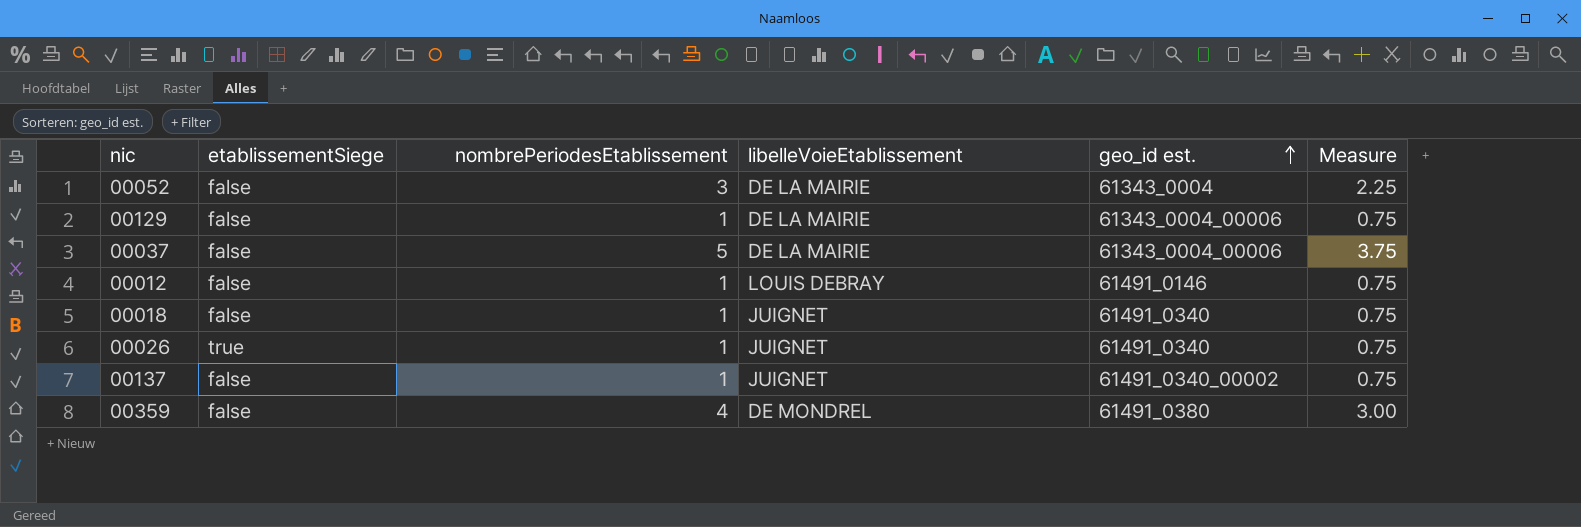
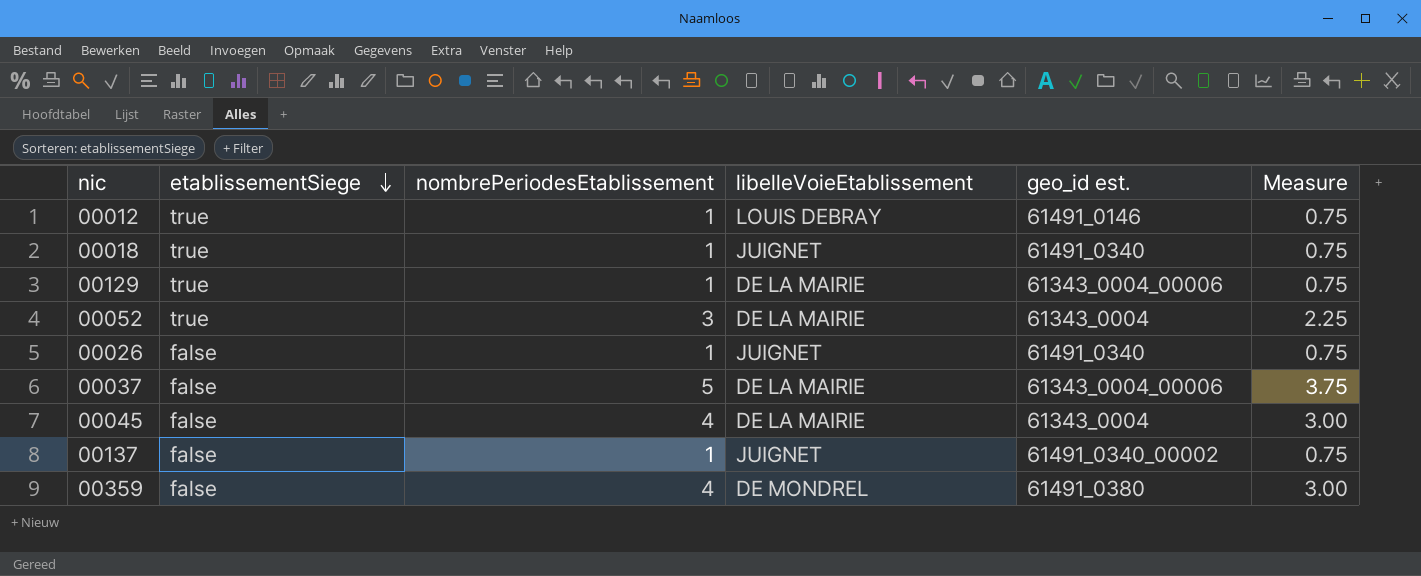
row order: geo_id est. ascending -> etablissementSiege descending
00012 | etablissementSiege: false -> true
00018 | etablissementSiege: false -> true
00129 | etablissementSiege: false -> true
00052 | etablissementSiege: false -> true
00026 | etablissementSiege: true -> false
row 00045: none -> false | 4 | DE LA MAIRIE | 61343_0004 | 3.00

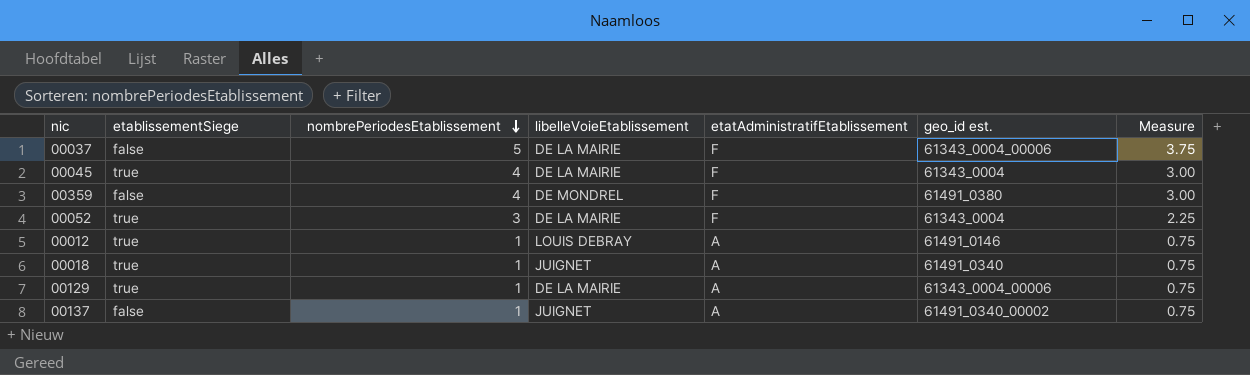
row order: etablissementSiege descending -> nombrePeriodesEtablissement descending
column etatAdministratifEtablissement | position: none -> 5
row 00026: false | 1 | JUIGNET | 61491_0340 | 0.75 -> none
00045 | etablissementSiege: false -> true

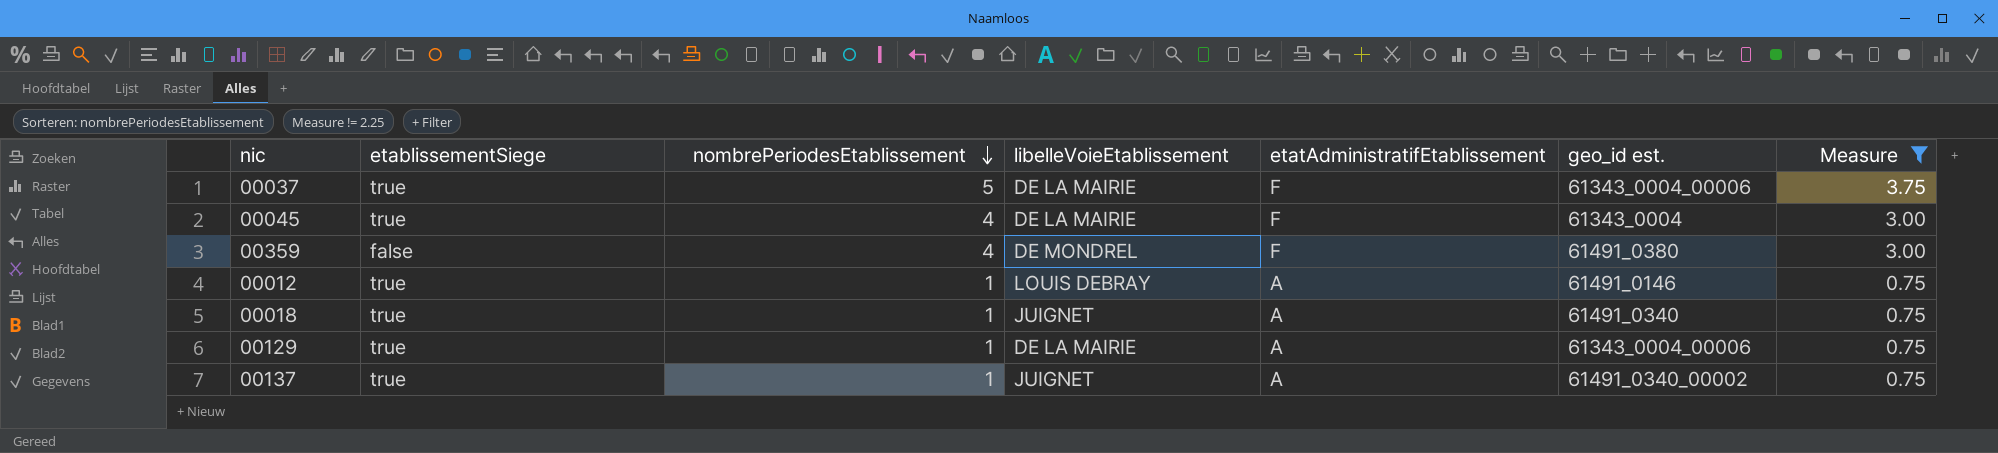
filter: none -> Measure != 2.25
00037 | etablissementSiege: false -> true
00137 | etablissementSiege: false -> true

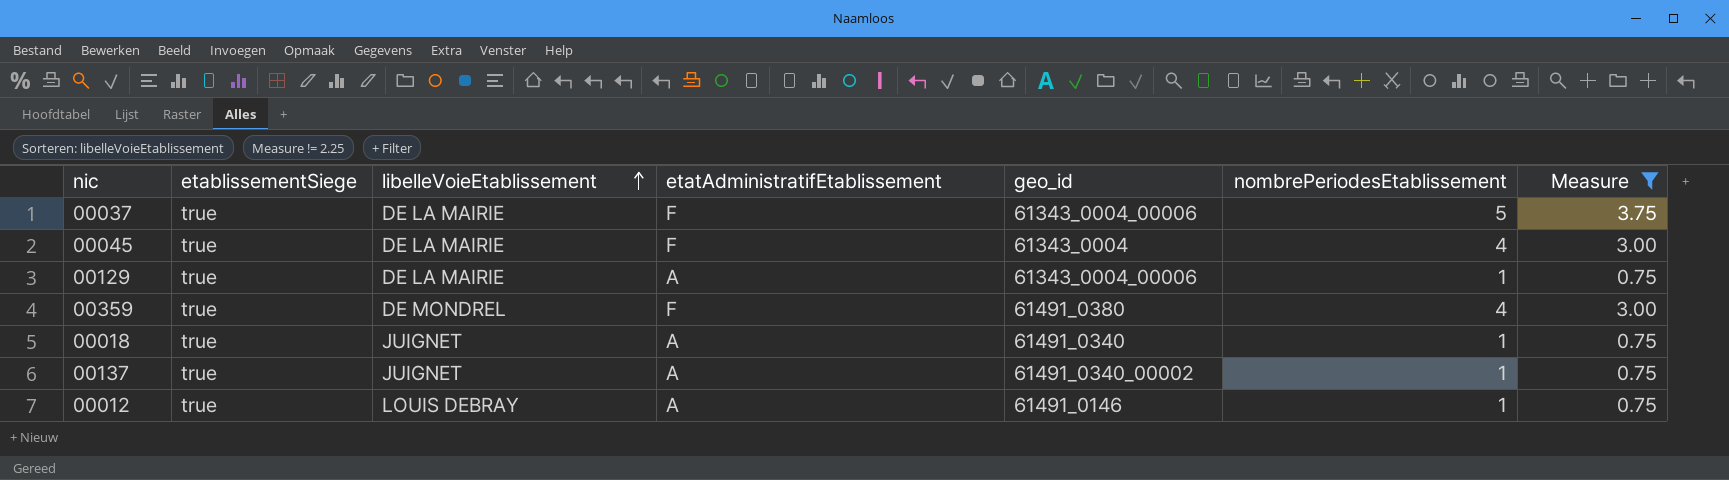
row order: nombrePeriodesEtablissement descending -> libelleVoieEtablissement ascending
column name: geo_id est. -> geo_id
column nombrePeriodesEtablissement | position: 3 -> 6
00359 | etablissementSiege: false -> true

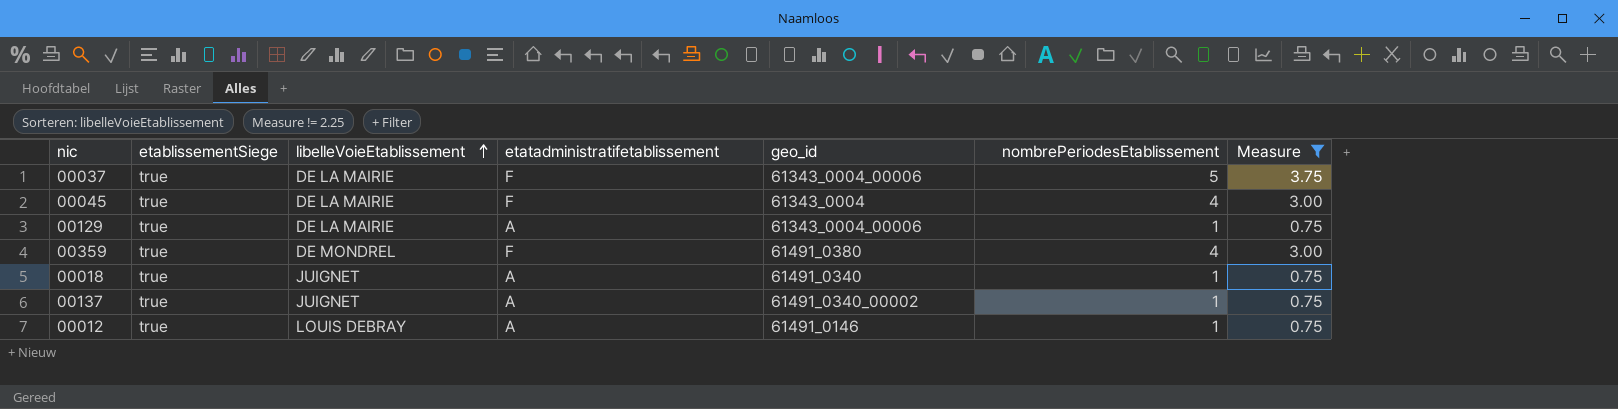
column name: etatAdministratifEtablissement -> etatadministratifetablissement

